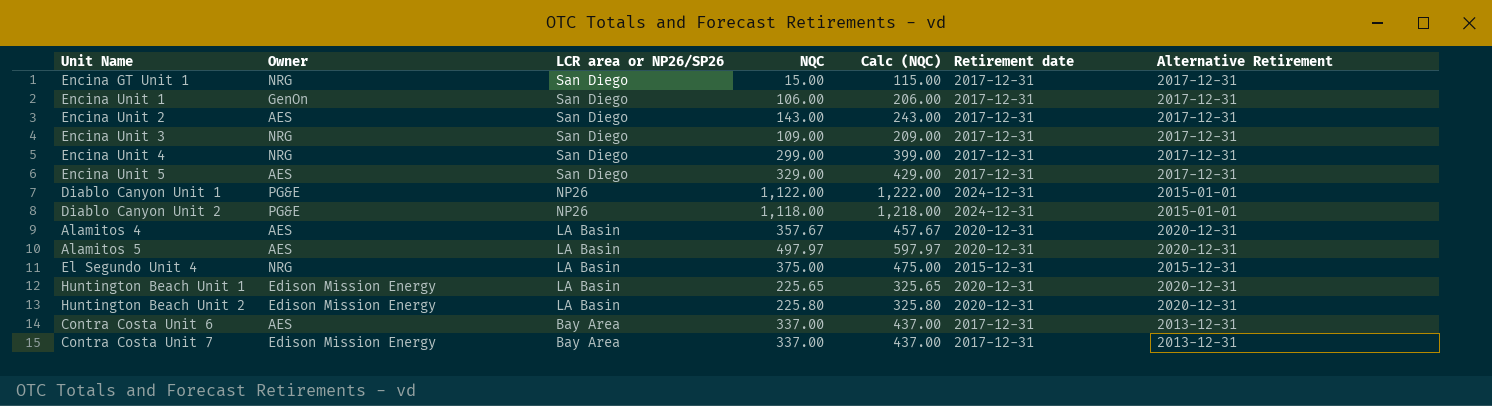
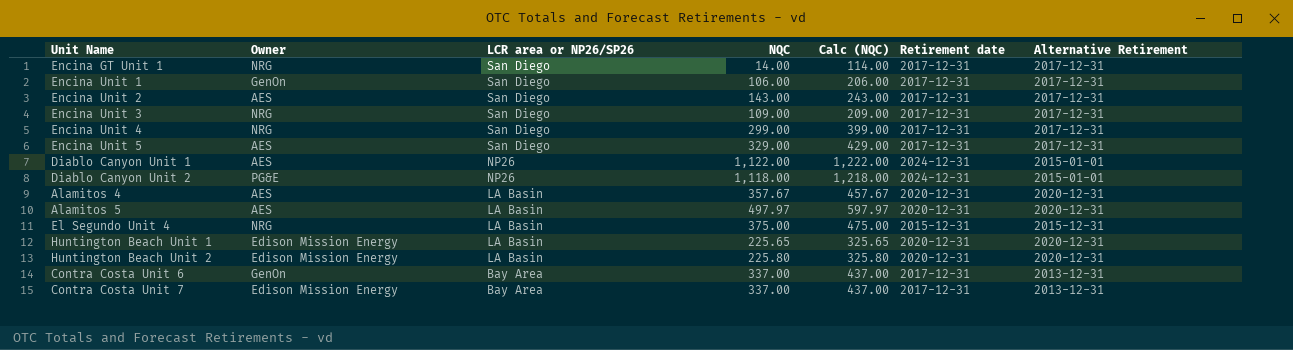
Encina GT Unit 1 | NQC: 15.00 -> 14.00
Encina GT Unit 1 | Calc (NQC): 115.00 -> 114.00
Diablo Canyon Unit 1 | Owner: PG&E -> AES
Contra Costa Unit 6 | Owner: AES -> GenOn

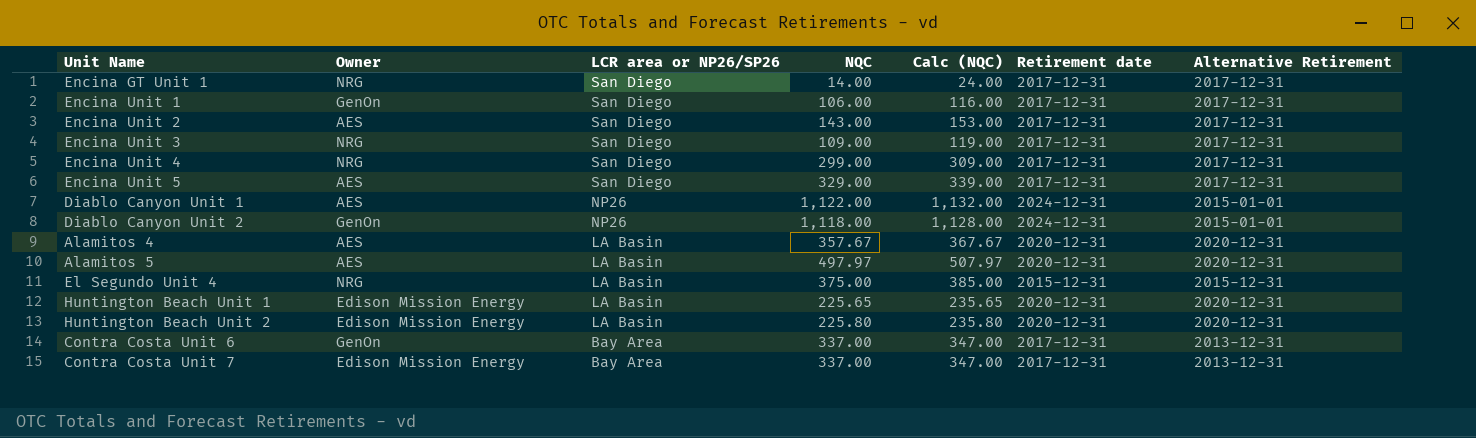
column Calc (NQC) | formula: [NQC] + 100 -> [NQC] + 10
Diablo Canyon Unit 2 | Owner: PG&E -> GenOn

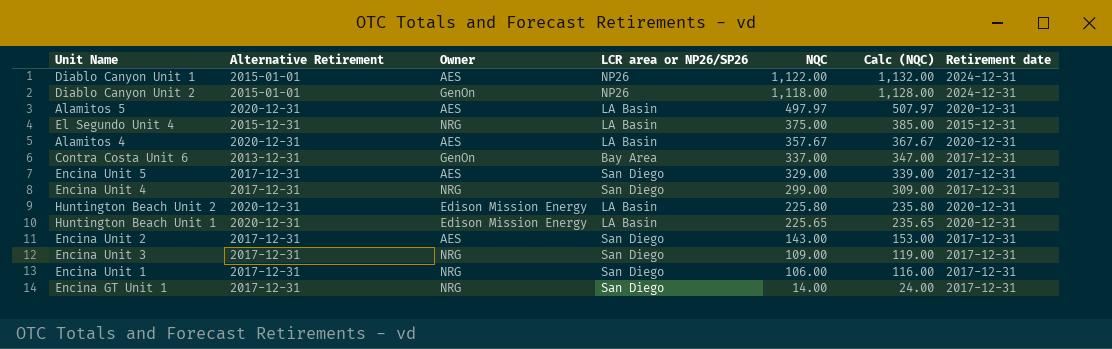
row order: LCR area or NP26/SP26 descending -> NQC descending
column Alternative Retirement | position: 7 -> 2
row Contra Costa Unit 7: Edison Mission Energy | Bay Area | 337.00 | 347.00 | 2017-12-31 | 2013-12-31 -> none
Encina Unit 1 | Owner: GenOn -> NRG

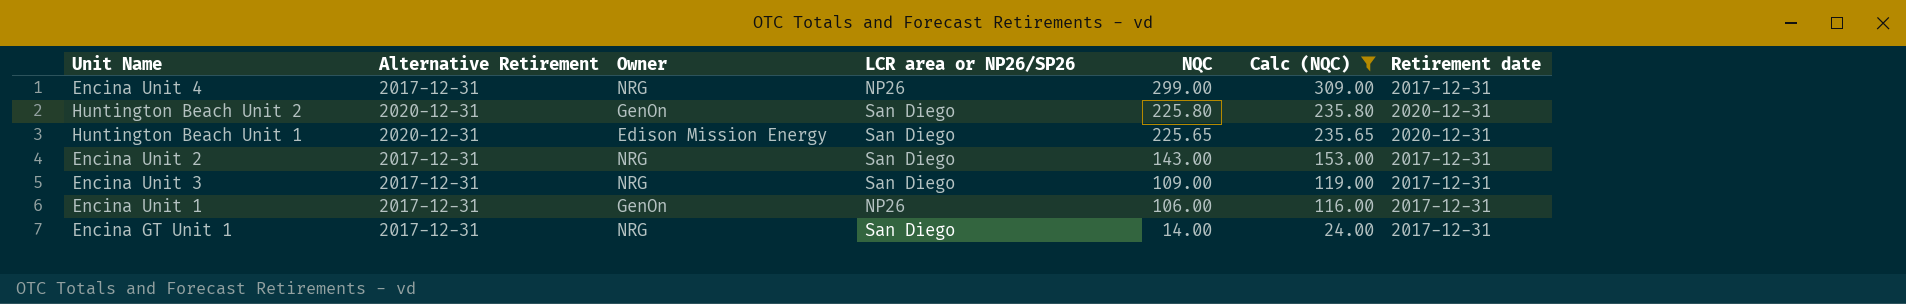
filter: none -> Calc (NQC) <= 309.00
Encina Unit 4 | LCR area or NP26/SP26: San Diego -> NP26
Huntington Beach Unit 2 | Owner: Edison Mission Energy -> GenOn
Huntington Beach Unit 2 | LCR area or NP26/SP26: LA Basin -> San Diego
Huntington Beach Unit 1 | LCR area or NP26/SP26: LA Basin -> San Diego
Encina Unit 2 | Owner: AES -> NRG
Encina Unit 1 | Owner: NRG -> GenOn
Encina Unit 1 | LCR area or NP26/SP26: San Diego -> NP26

